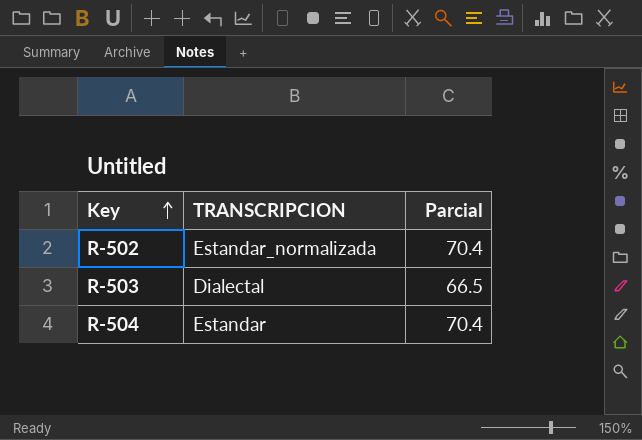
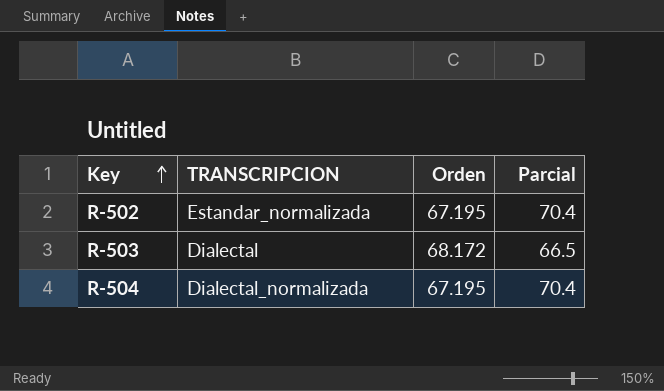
column Orden | position: none -> 3
R-504 | TRANSCRIPCION: Estandar -> Dialectal_normalizada

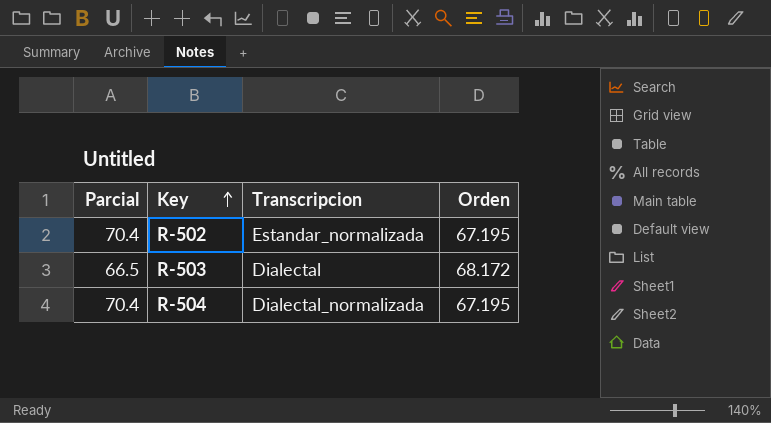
column Parcial | position: 4 -> 1
column name: TRANSCRIPCION -> Transcripcion

